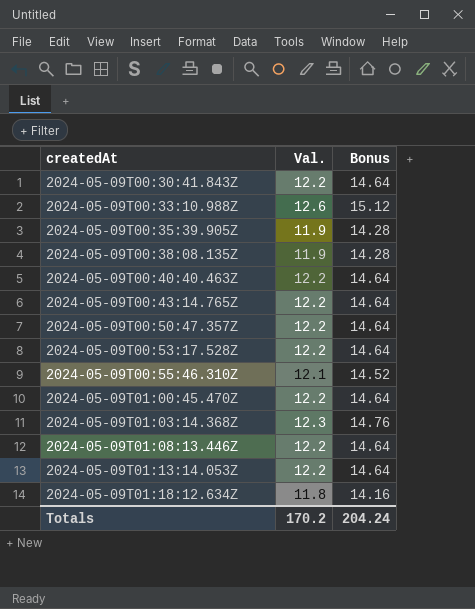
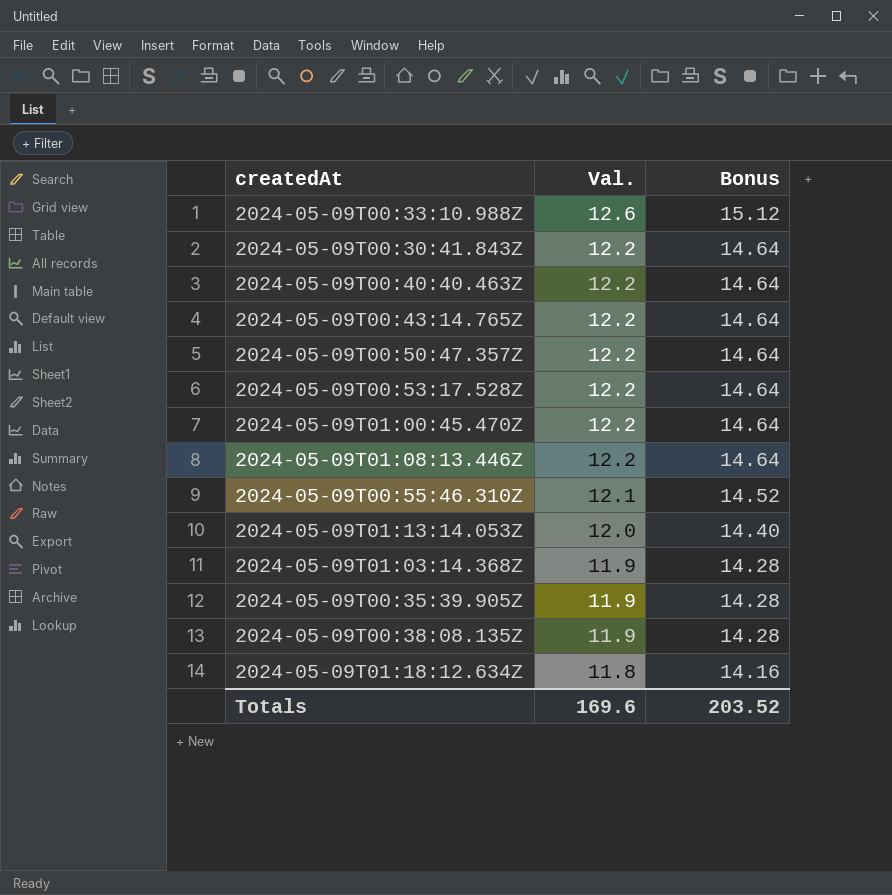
row order: createdAt ascending -> Val. descending
2024-05-09T01:13:14.053Z | Val.: 12.2 -> 12.0
2024-05-09T01:13:14.053Z | Bonus: 14.64 -> 14.40
2024-05-09T01:03:14.368Z | Val.: 12.3 -> 11.9
2024-05-09T01:03:14.368Z | Bonus: 14.76 -> 14.28
Totals | Val.: 170.2 -> 169.6
Totals | Bonus: 204.24 -> 203.52

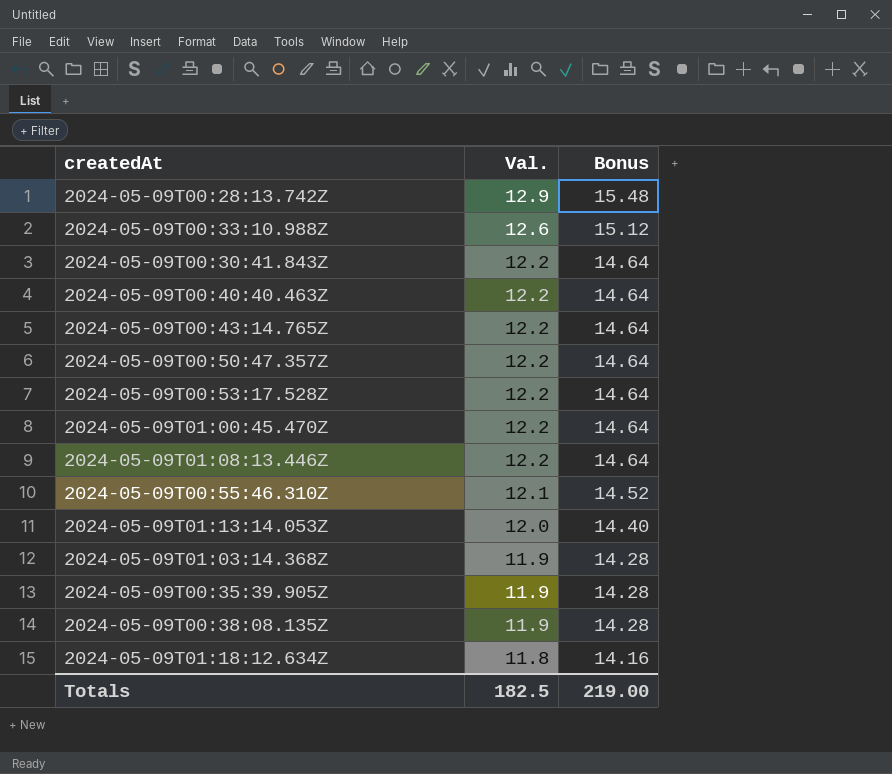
row 2024-05-09T00:28:13.742Z: none -> 12.9 | 15.48
Totals | Val.: 169.6 -> 182.5
Totals | Bonus: 203.52 -> 219.00

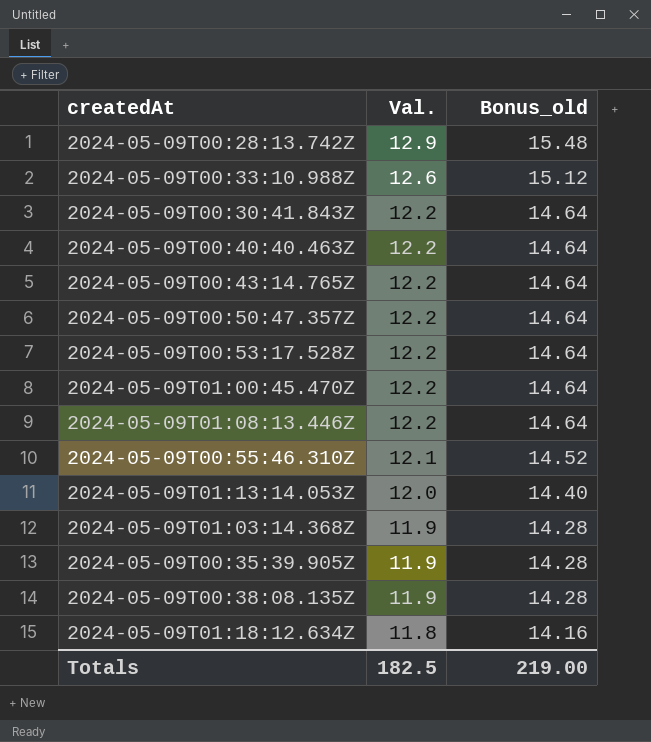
column name: Bonus -> Bonus_old

